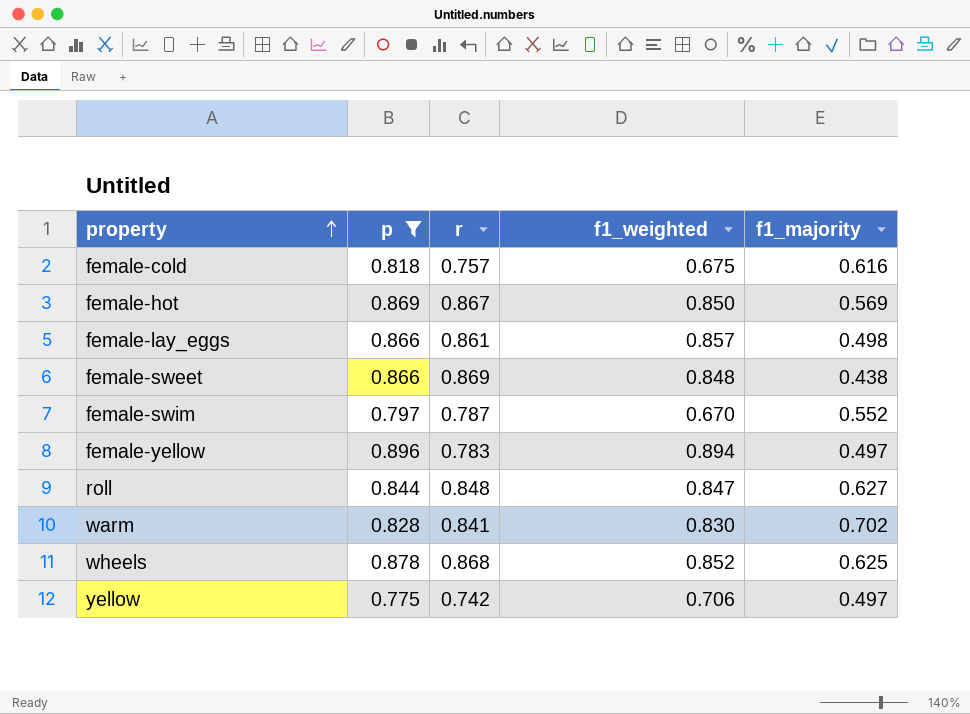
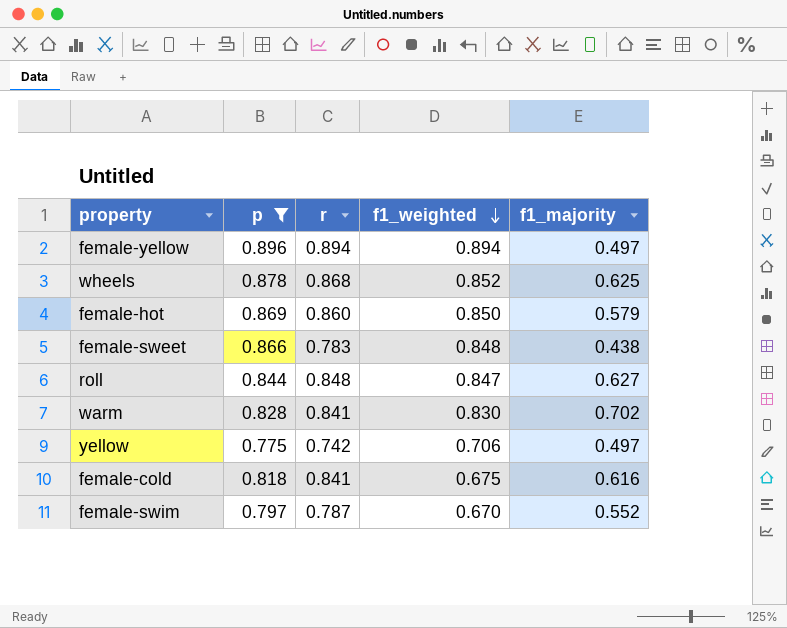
row order: property ascending -> f1_weighted descending
row female-lay_eggs: 0.866 | 0.861 | 0.857 | 0.498 -> none
female-yellow | r: 0.783 -> 0.894
female-hot | r: 0.867 -> 0.860
female-hot | f1_majority: 0.569 -> 0.579
female-sweet | r: 0.869 -> 0.783
female-cold | r: 0.757 -> 0.841

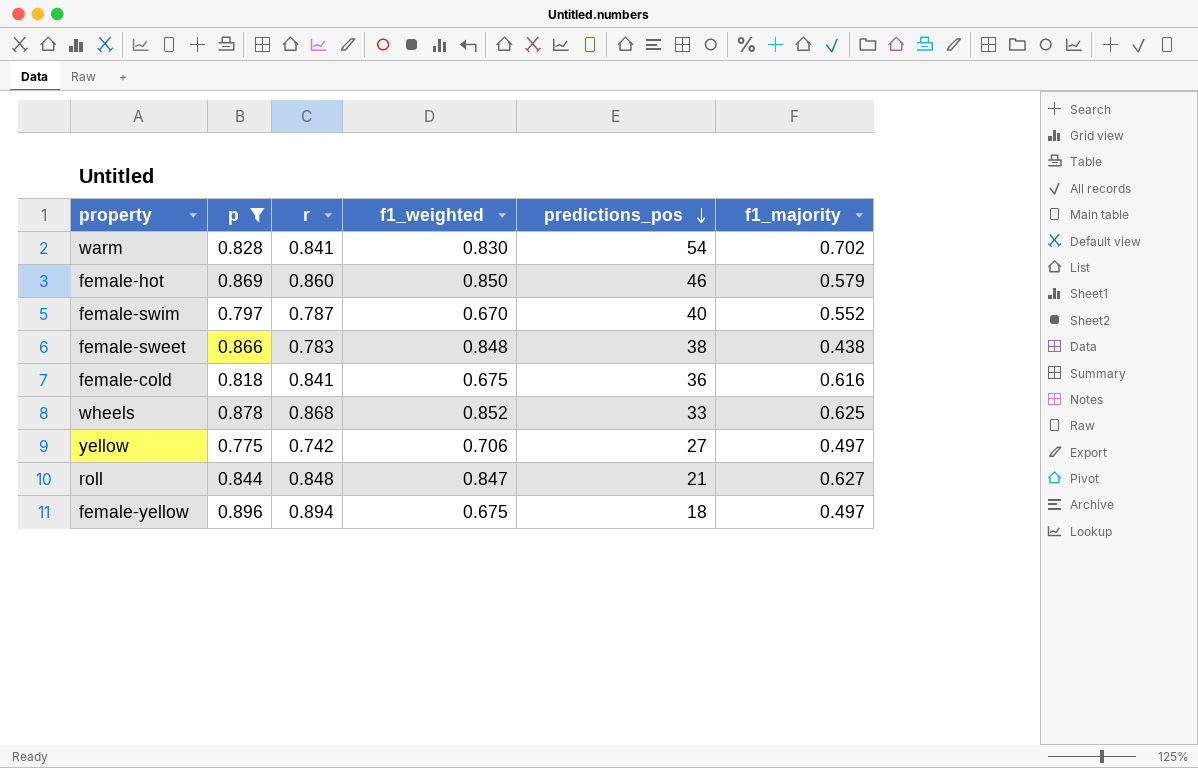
row order: f1_weighted descending -> predictions_pos descending
column predictions_pos | position: none -> 5
female-yellow | f1_weighted: 0.894 -> 0.675

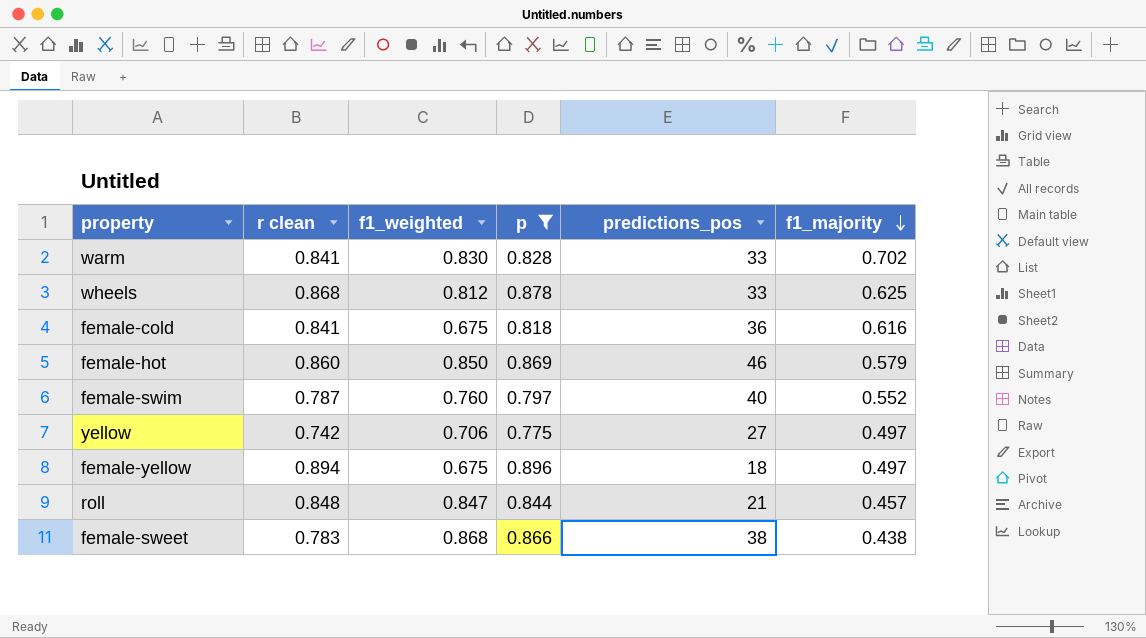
row order: predictions_pos descending -> f1_majority descending
column name: r -> r clean
column p | position: 2 -> 4
warm | predictions_pos: 54 -> 33
wheels | f1_weighted: 0.852 -> 0.812
female-swim | f1_weighted: 0.670 -> 0.760
roll | f1_majority: 0.627 -> 0.457
female-sweet | f1_weighted: 0.848 -> 0.868

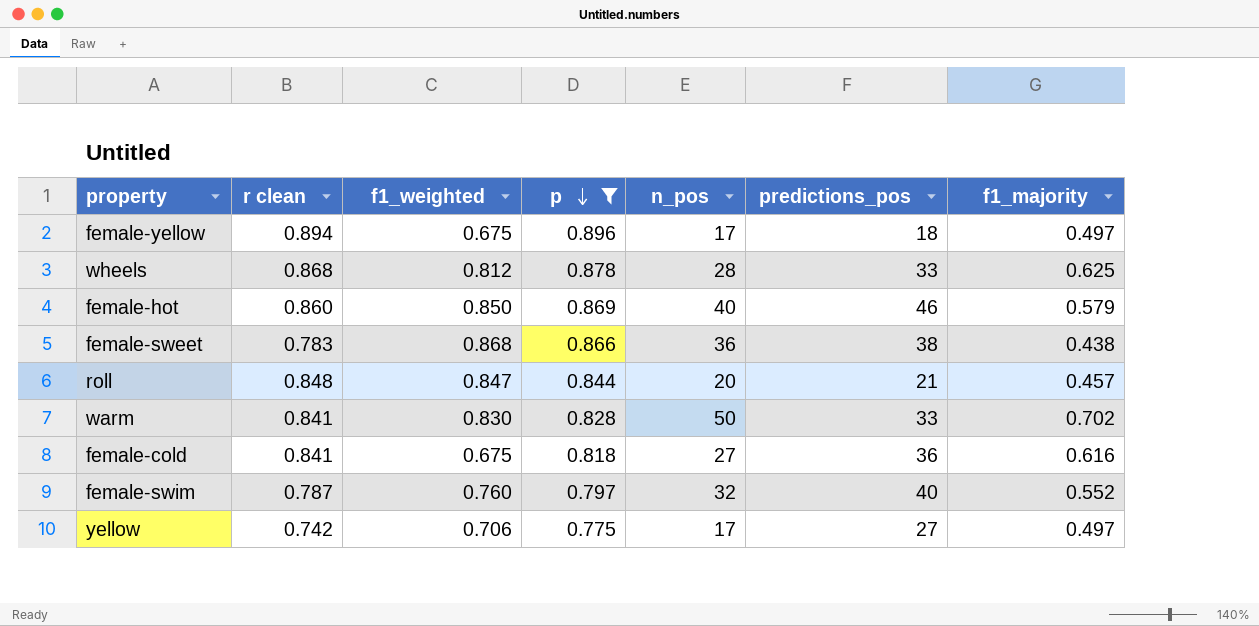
row order: f1_majority descending -> p descending
column n_pos | position: none -> 5

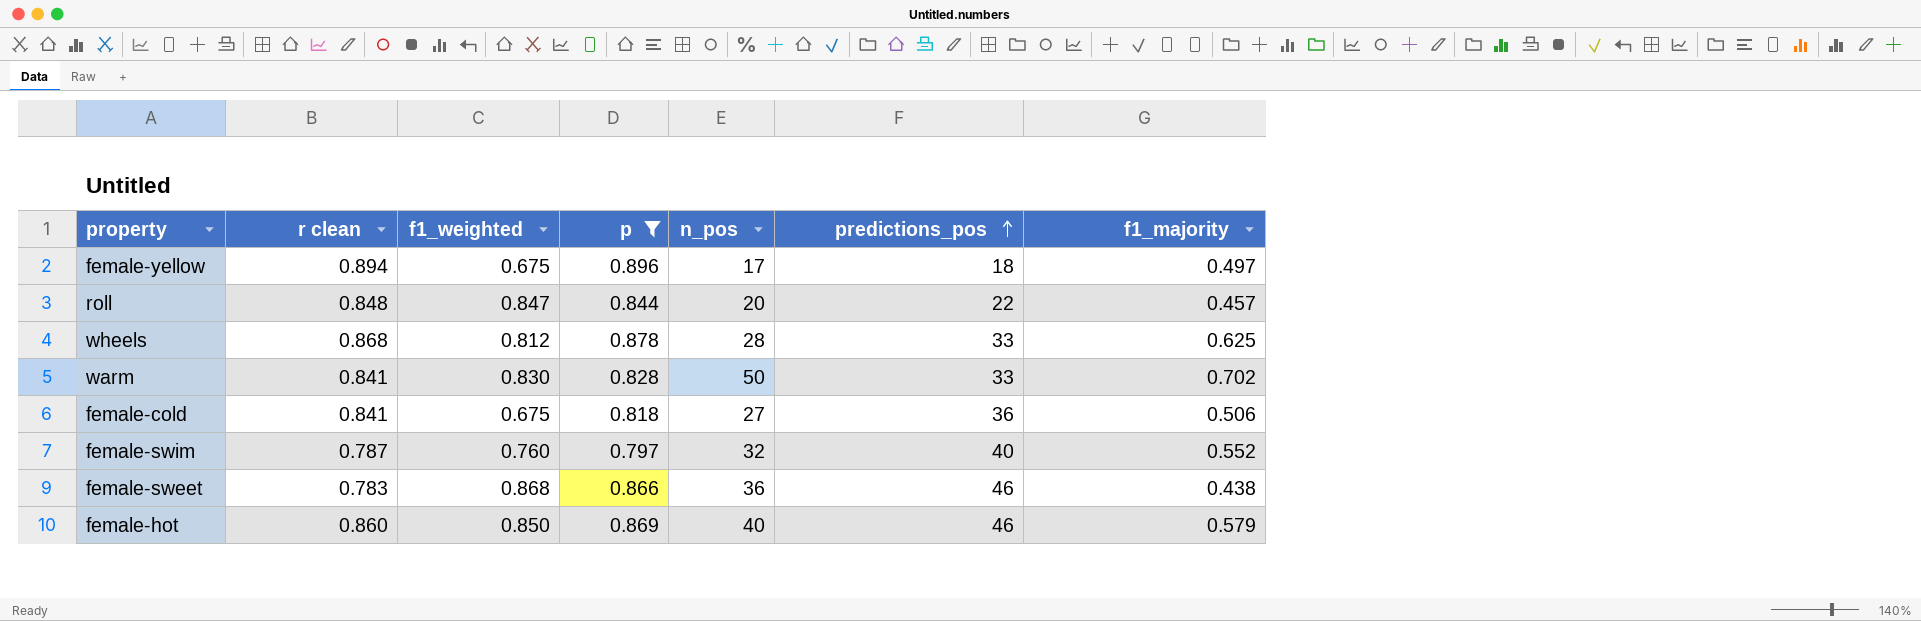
row order: p descending -> predictions_pos ascending
row yellow: 0.742 | 0.706 | 0.775 | 17 | 27 | 0.497 -> none
roll | predictions_pos: 21 -> 22
female-cold | f1_majority: 0.616 -> 0.506
female-sweet | predictions_pos: 38 -> 46

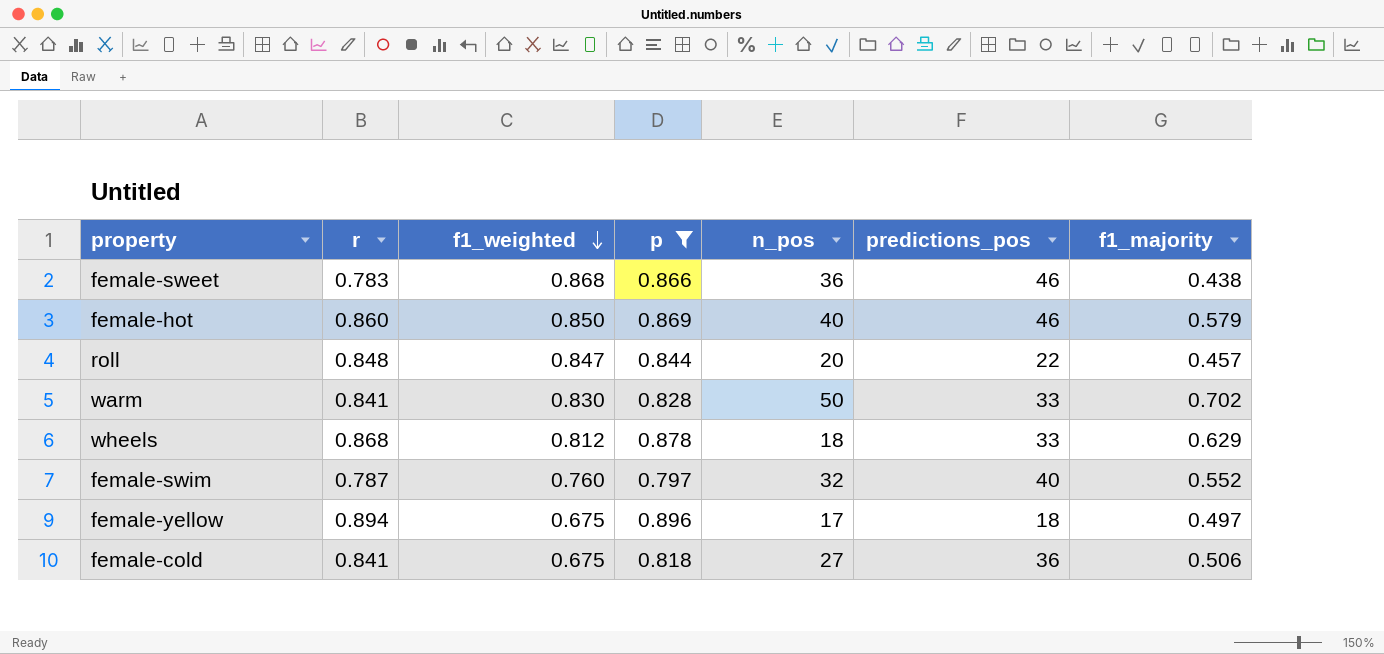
row order: predictions_pos ascending -> f1_weighted descending
column name: r clean -> r
wheels | n_pos: 28 -> 18
wheels | f1_majority: 0.625 -> 0.629

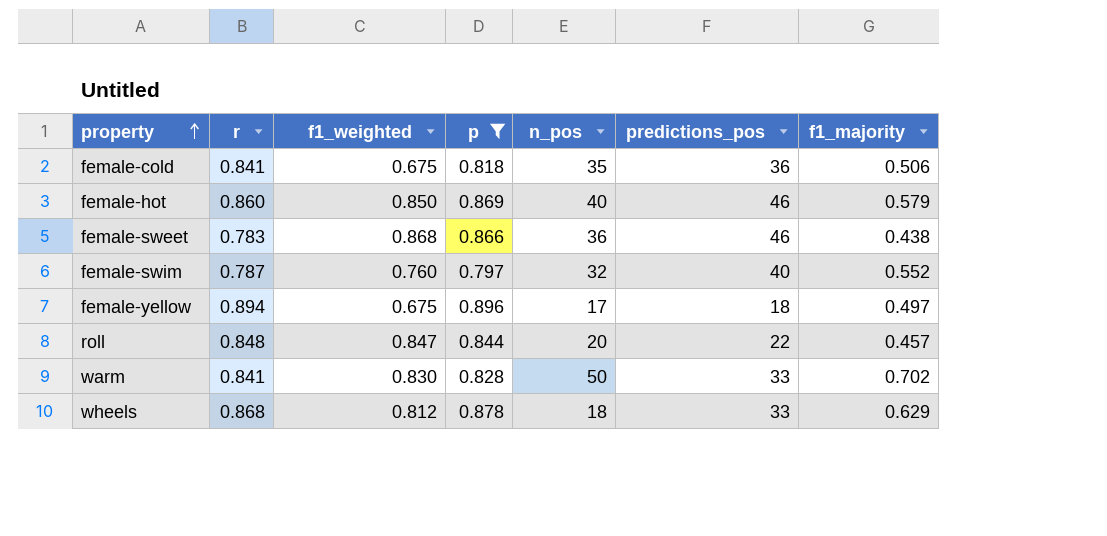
row order: f1_weighted descending -> property ascending
female-cold | n_pos: 27 -> 35

